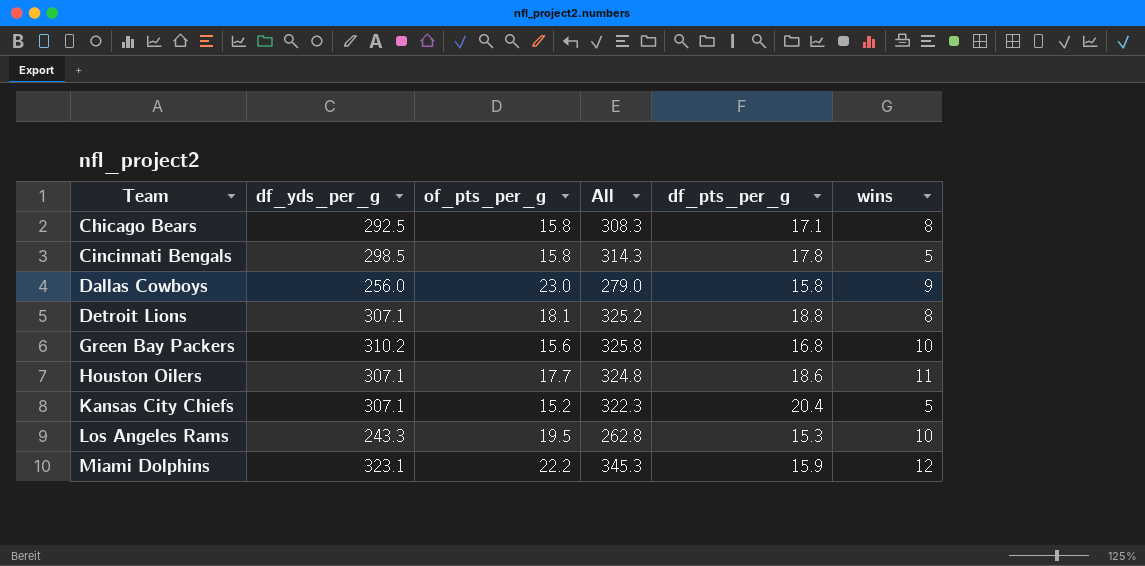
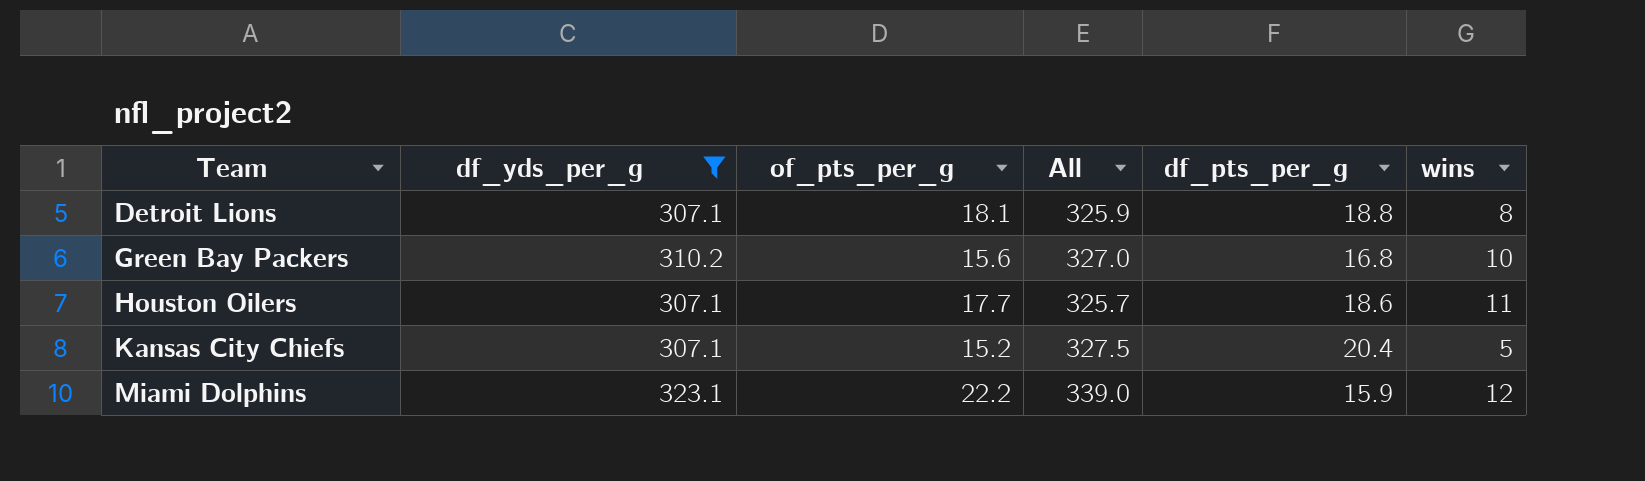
filter: none -> df_yds_per_g >= 307.1
column All | formula: [df_yds_per_g] + [of_pts_per_g] -> [df_yds_per_g] + [df_pts_per_g]

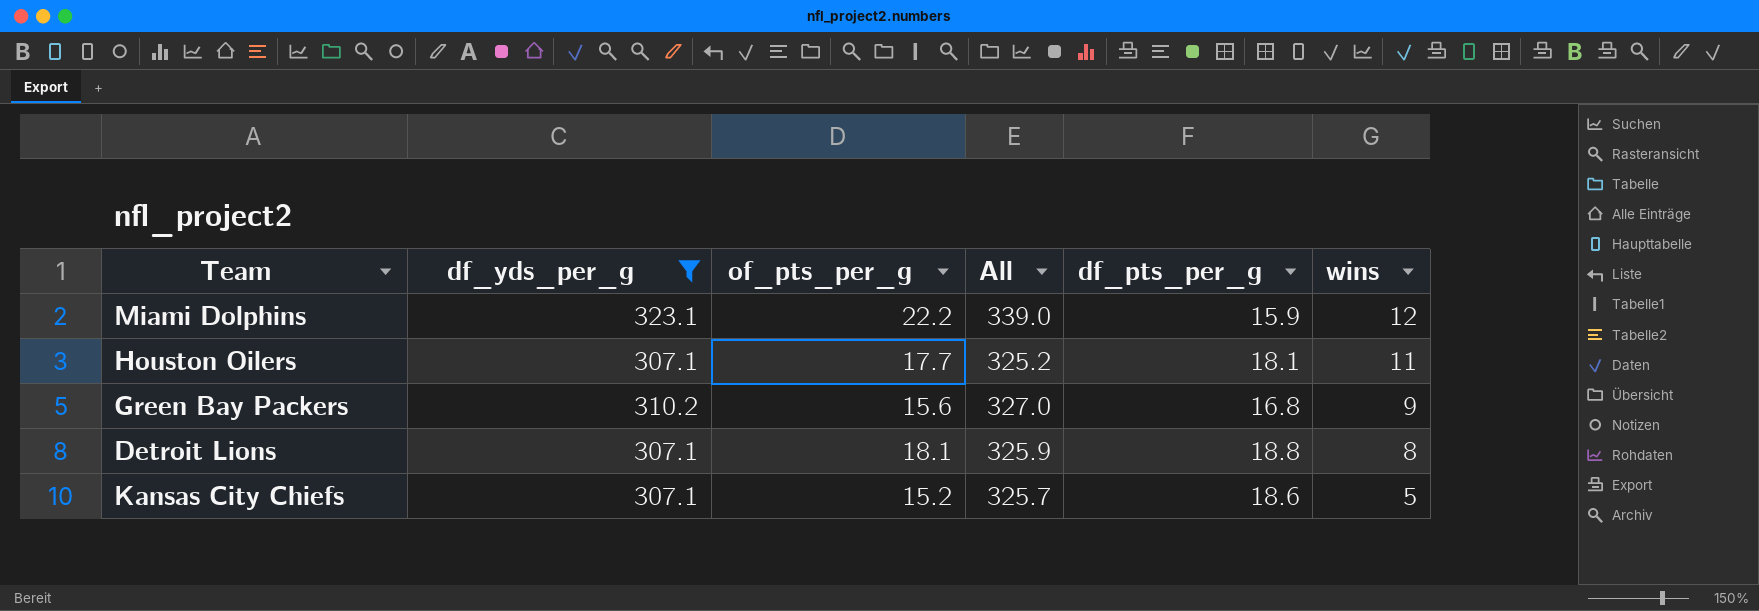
row order: Team ascending -> wins descending
Houston Oilers | All: 325.7 -> 325.2
Houston Oilers | df_pts_per_g: 18.6 -> 18.1
Green Bay Packers | wins: 10 -> 9
Kansas City Chiefs | All: 327.5 -> 325.7
Kansas City Chiefs | df_pts_per_g: 20.4 -> 18.6

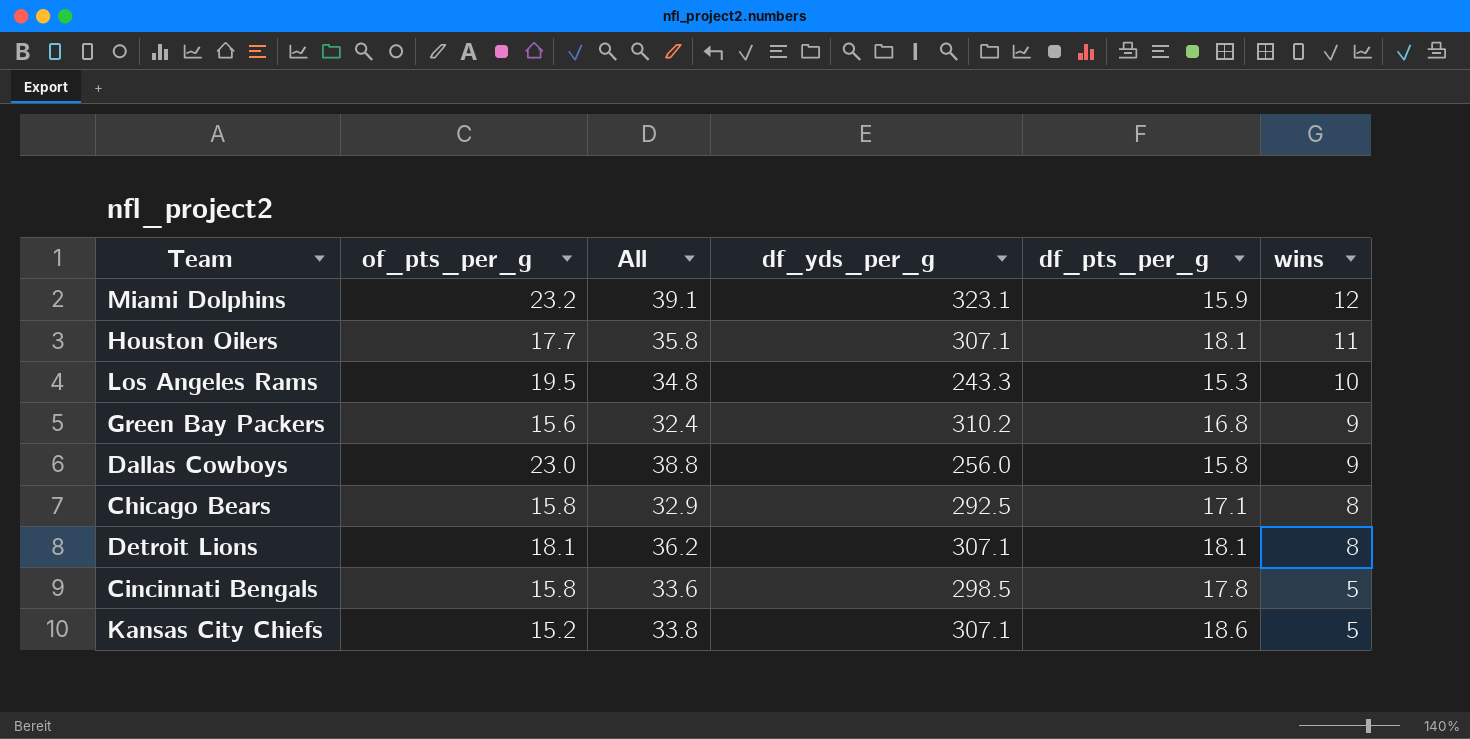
filter: df_yds_per_g >= 307.1 -> none
column All | formula: [df_yds_per_g] + [df_pts_per_g] -> [of_pts_per_g] + [df_pts_per_g]
column df_yds_per_g | position: 2 -> 4
Miami Dolphins | of_pts_per_g: 22.2 -> 23.2
Detroit Lions | df_pts_per_g: 18.8 -> 18.1

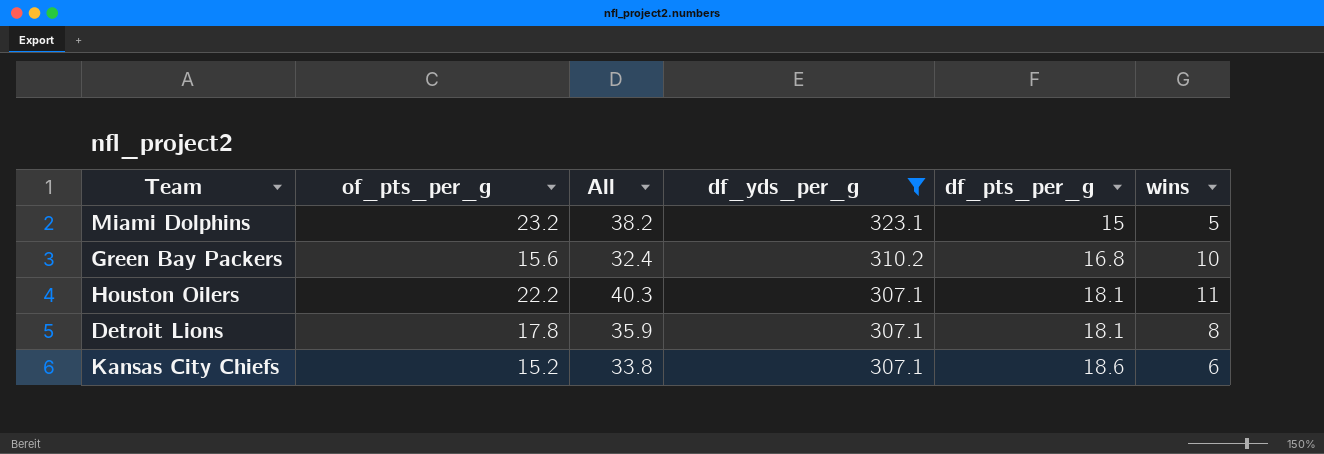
filter: none -> df_yds_per_g >= 307.1
row order: wins descending -> df_yds_per_g descending
Miami Dolphins | All: 39.1 -> 38.2
Miami Dolphins | df_pts_per_g: 15.9 -> 15
Miami Dolphins | wins: 12 -> 5
Green Bay Packers | wins: 9 -> 10
Houston Oilers | of_pts_per_g: 17.7 -> 22.2
Houston Oilers | All: 35.8 -> 40.3
Detroit Lions | of_pts_per_g: 18.1 -> 17.8
Detroit Lions | All: 36.2 -> 35.9
Kansas City Chiefs | wins: 5 -> 6

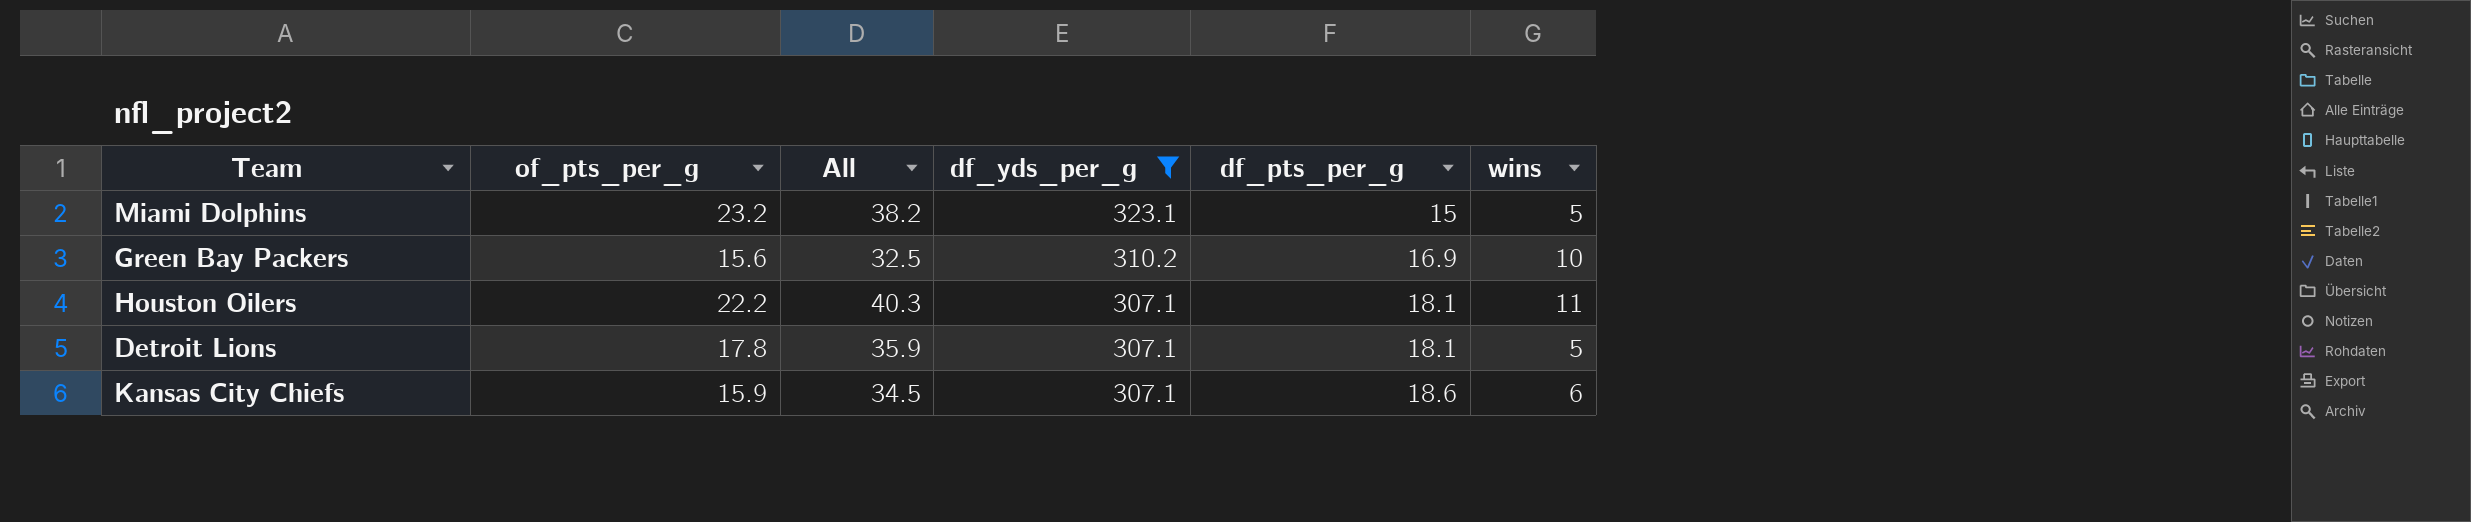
Green Bay Packers | All: 32.4 -> 32.5
Green Bay Packers | df_pts_per_g: 16.8 -> 16.9
Detroit Lions | wins: 8 -> 5
Kansas City Chiefs | of_pts_per_g: 15.2 -> 15.9
Kansas City Chiefs | All: 33.8 -> 34.5

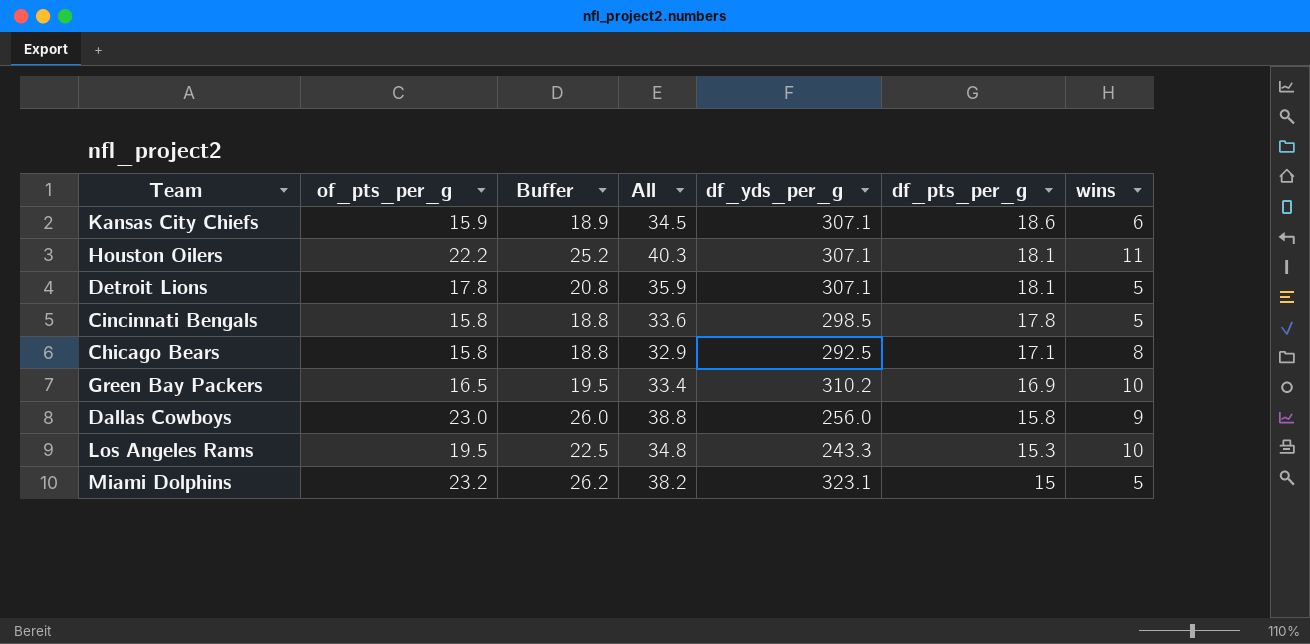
filter: df_yds_per_g >= 307.1 -> none
row order: df_yds_per_g descending -> df_pts_per_g descending
column Buffer | formula: none -> [of_pts_per_g] + 3
Green Bay Packers | of_pts_per_g: 15.6 -> 16.5
Green Bay Packers | All: 32.5 -> 33.4

